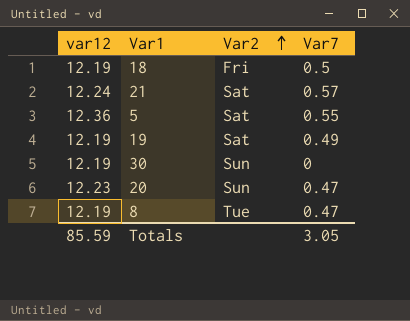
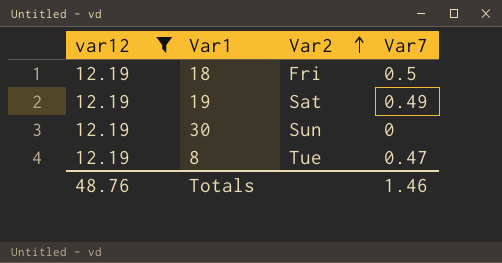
filter: none -> var12 = 12.19
Totals | var12: 85.59 -> 48.76
Totals | Var7: 3.05 -> 1.46

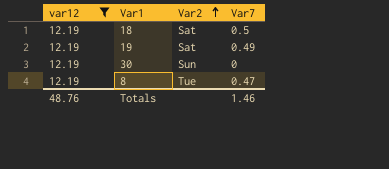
18 | Var2: Fri -> Sat

